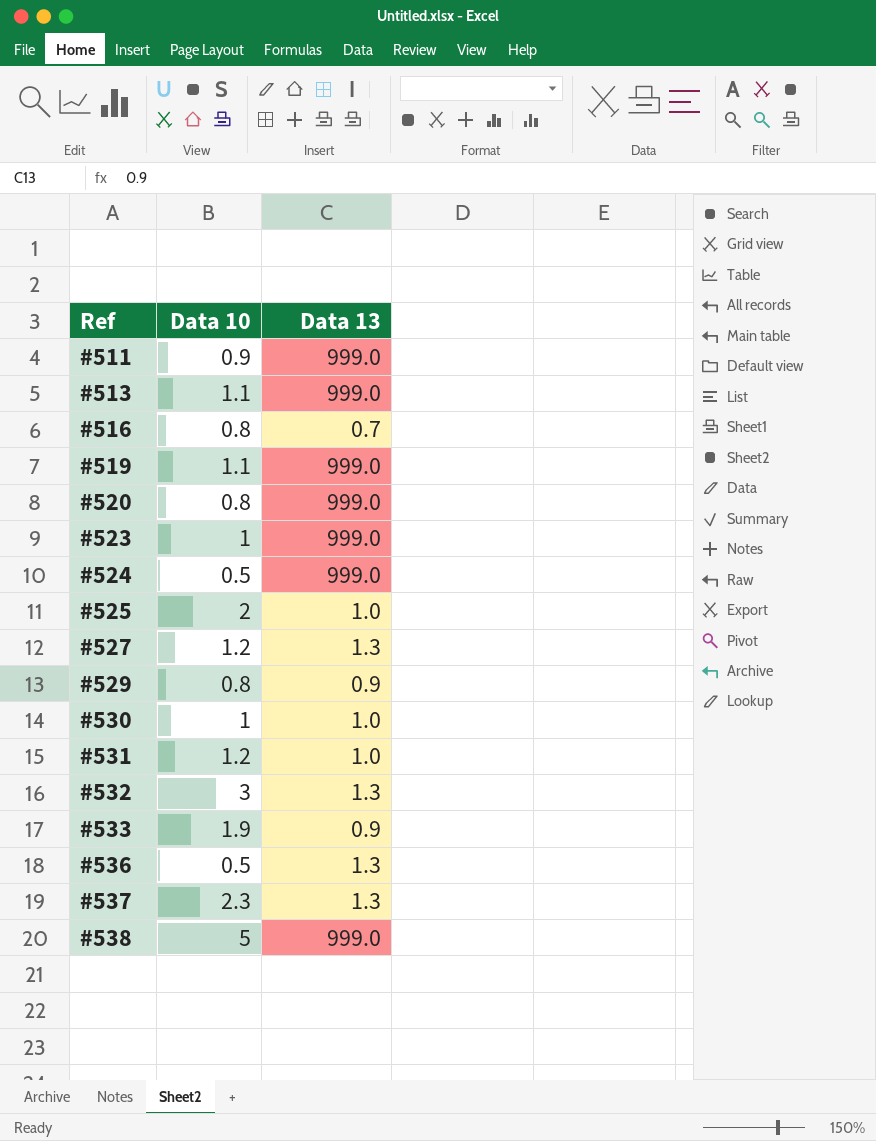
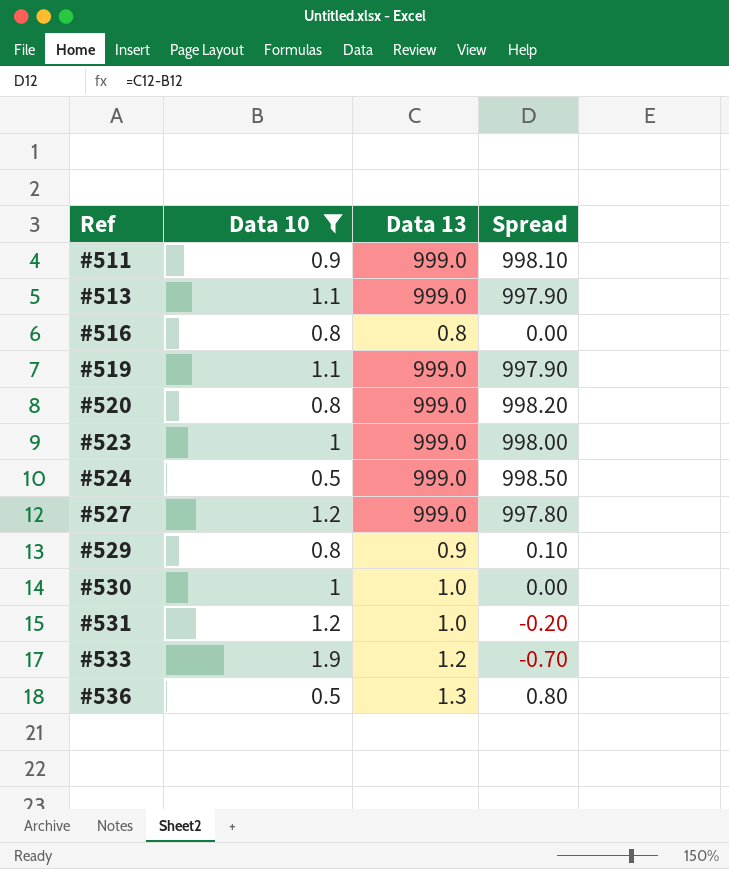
filter: none -> Data 10 <= 1.9
column Spread | formula: none -> [Data 13] - [Data 10]
#516 | Data 13: 0.7 -> 0.8
#527 | Data 13: 1.3 -> 999.0
#533 | Data 13: 0.9 -> 1.2

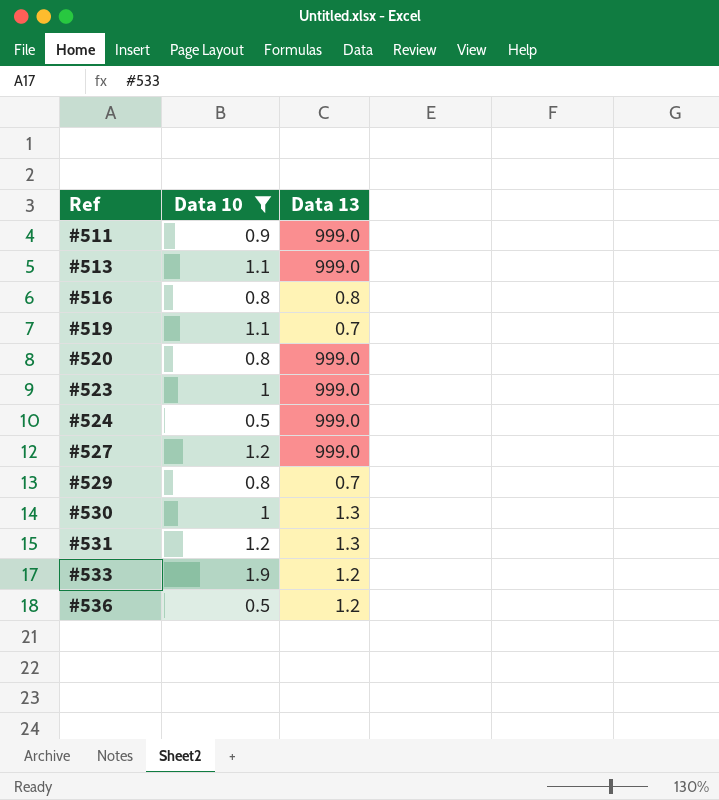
column Spread | formula: [Data 13] - [Data 10] -> none
#519 | Data 13: 999.0 -> 0.7
#529 | Data 13: 0.9 -> 0.7
#530 | Data 13: 1.0 -> 1.3
#531 | Data 13: 1.0 -> 1.3
#536 | Data 13: 1.3 -> 1.2

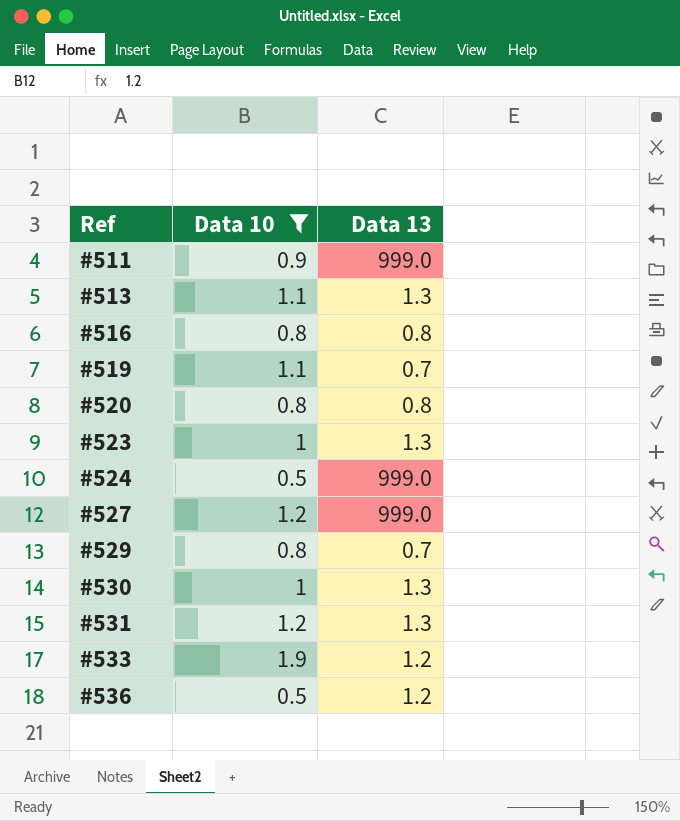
#513 | Data 13: 999.0 -> 1.3
#520 | Data 13: 999.0 -> 0.8
#523 | Data 13: 999.0 -> 1.3

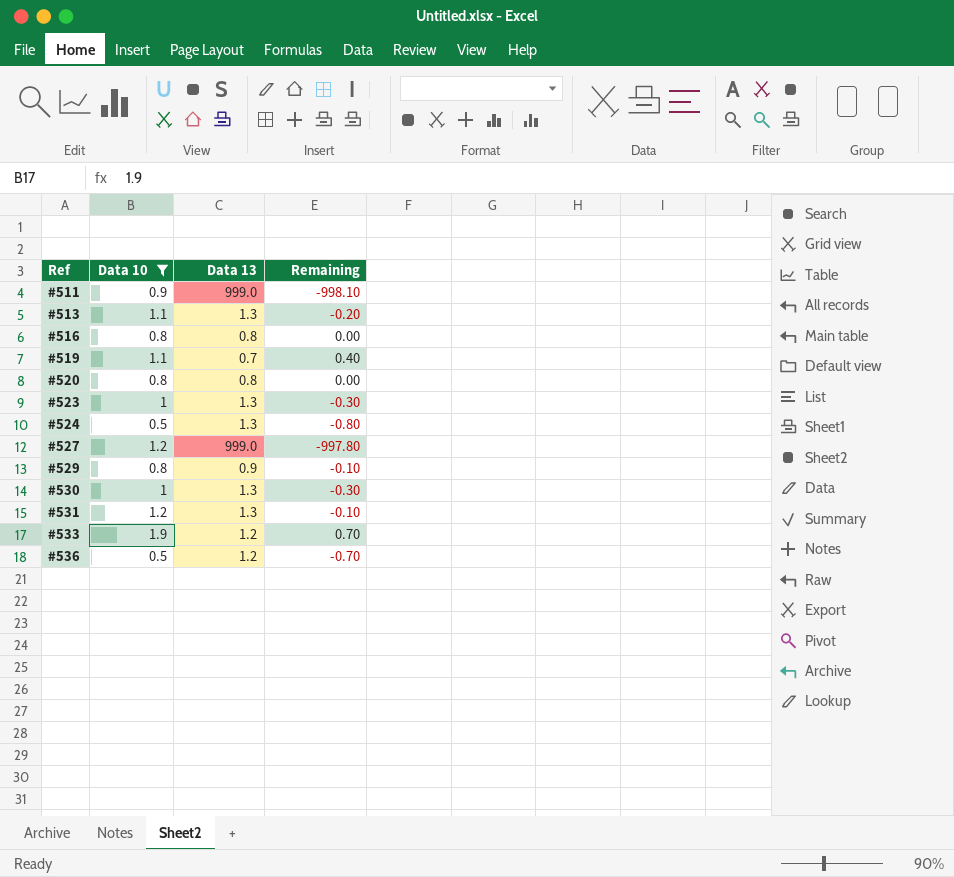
column Remaining | formula: none -> [Data 10] - [Data 13]
#524 | Data 13: 999.0 -> 1.3
#529 | Data 13: 0.7 -> 0.9

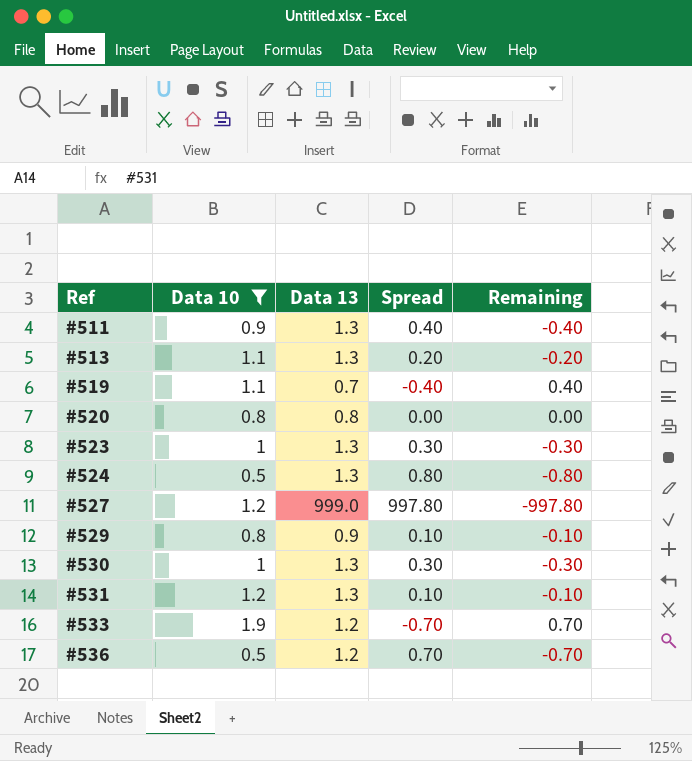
column Spread | formula: none -> [Data 13] - [Data 10]
row #516: 0.8 | 0.8 | 0.00 -> none
#511 | Data 13: 999.0 -> 1.3
#511 | Remaining: -998.10 -> -0.40

